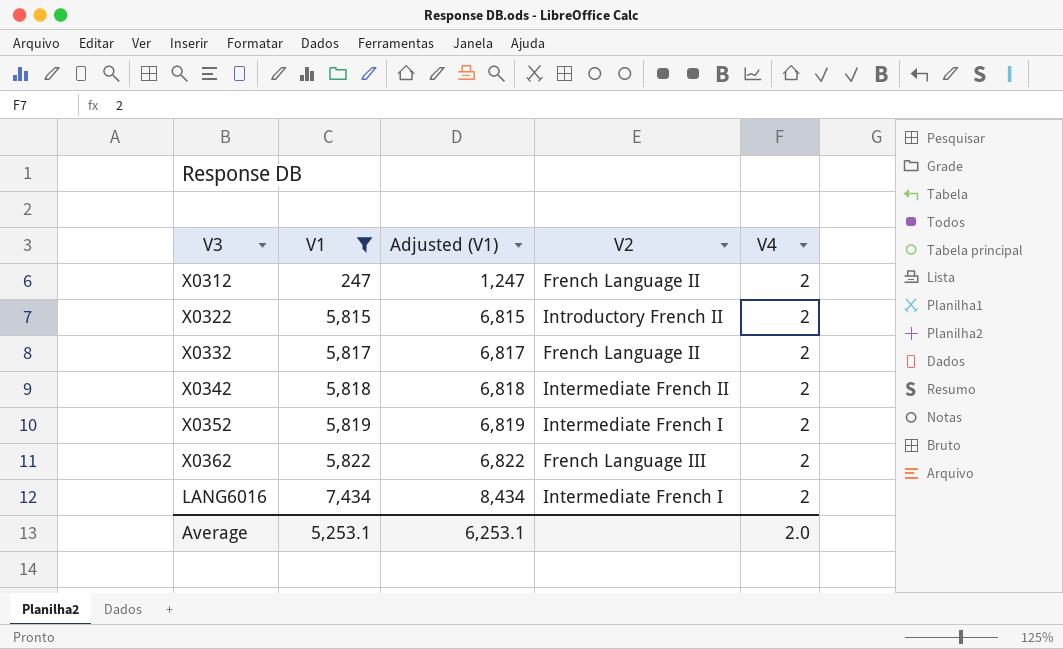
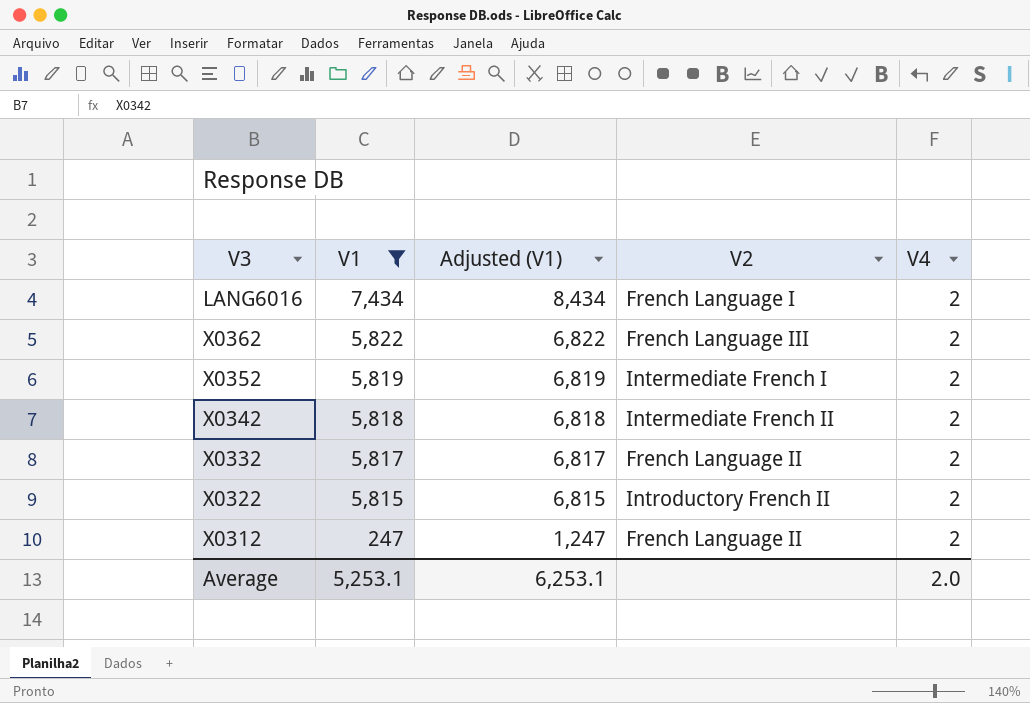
row order: V1 ascending -> V1 descending
LANG6016 | V2: Intermediate French I -> French Language I

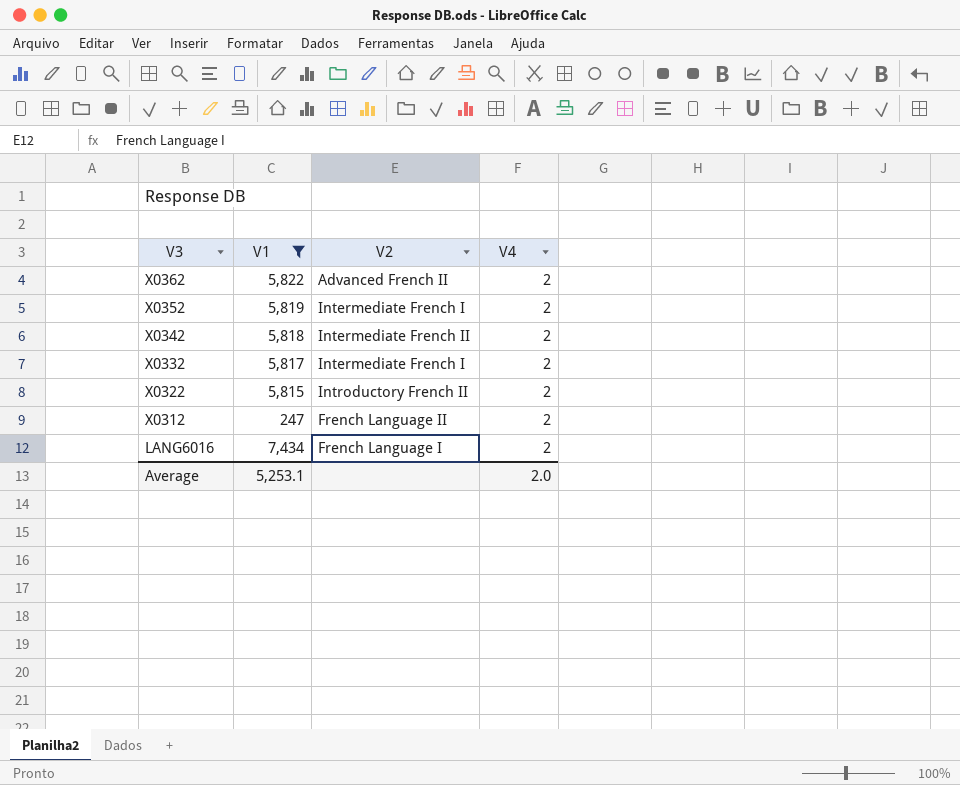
row order: V1 descending -> V3 descending
column Adjusted (V1) | formula: [V1] + 1000 -> none
X0362 | V2: French Language III -> Advanced French II
X0332 | V2: French Language II -> Intermediate French I

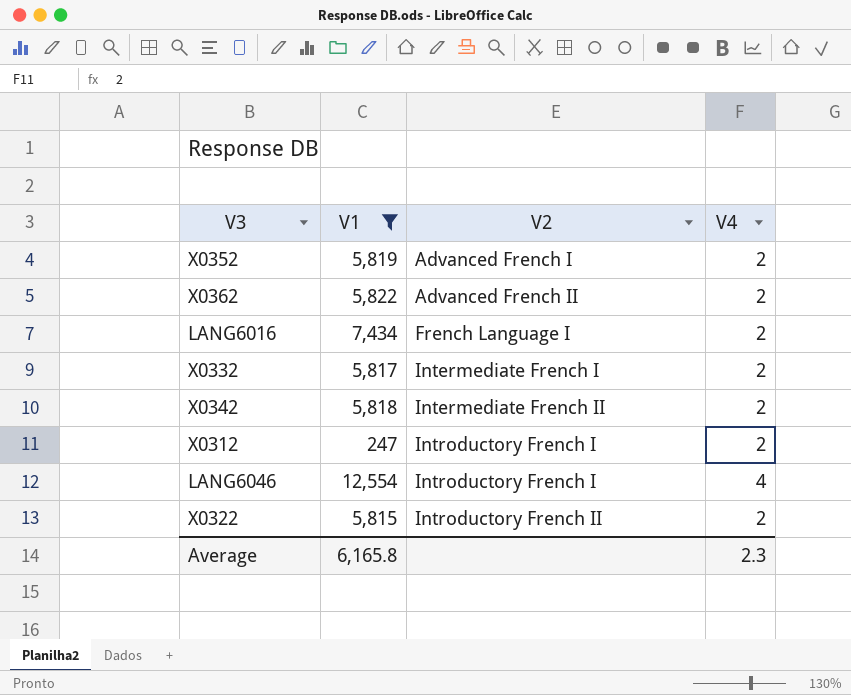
row order: V3 descending -> V2 ascending
X0352 | V2: Intermediate French I -> Advanced French I
X0312 | V2: French Language II -> Introductory French I
row LANG6046: none -> 12,554 | Introductory French I | 4
Average | V1: 5,253.1 -> 6,165.8
Average | V4: 2.0 -> 2.3

